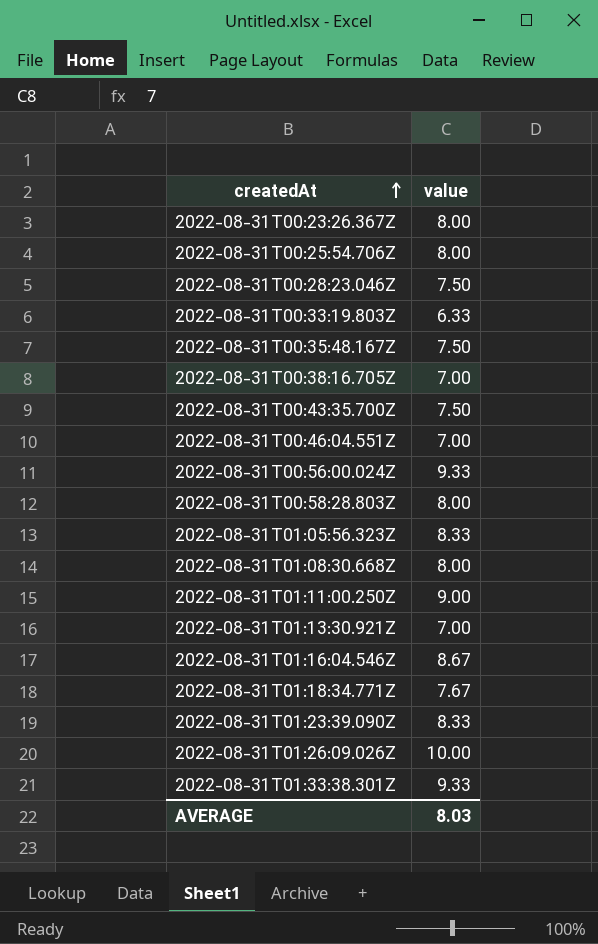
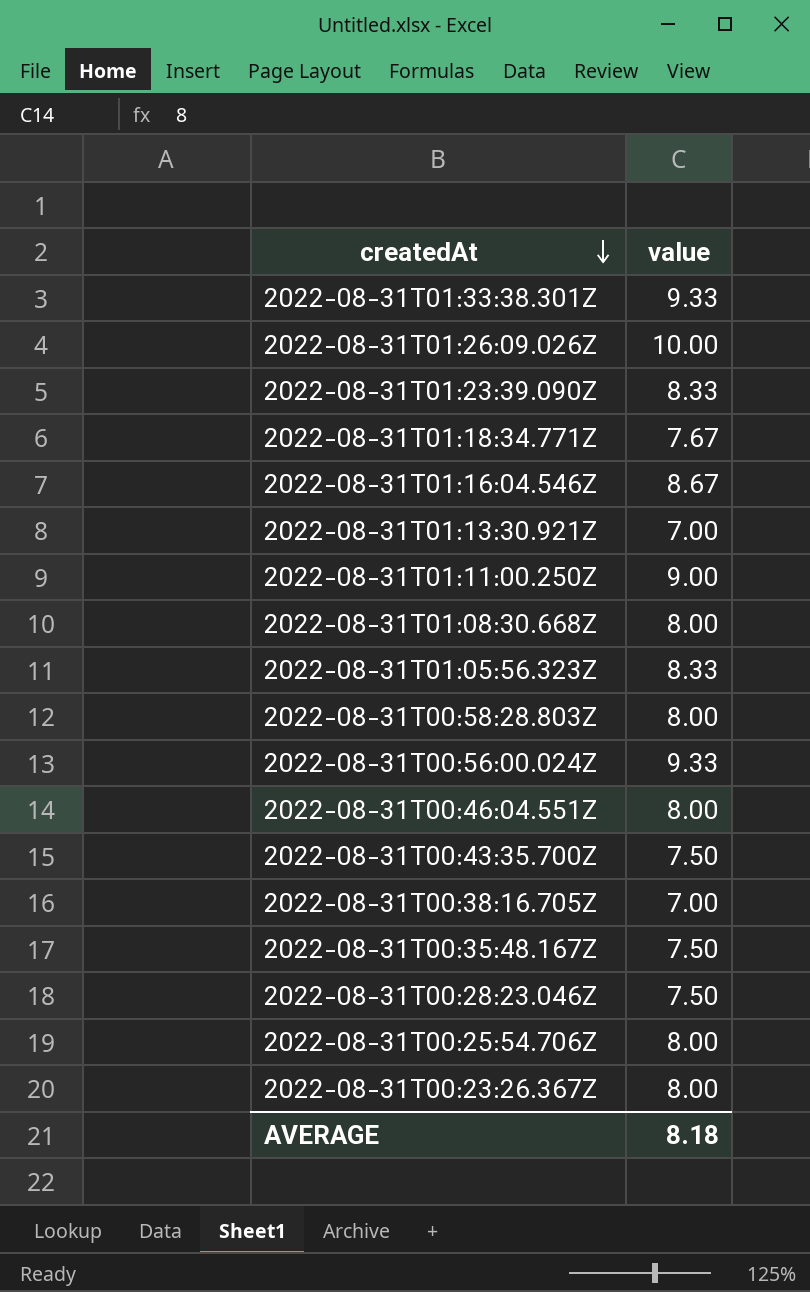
row order: createdAt ascending -> createdAt descending
row 2022-08-31T00:33:19.803Z: 6.33 -> none
2022-08-31T00:46:04.551Z | value: 7.00 -> 8.00
AVERAGE | value: 8.03 -> 8.18

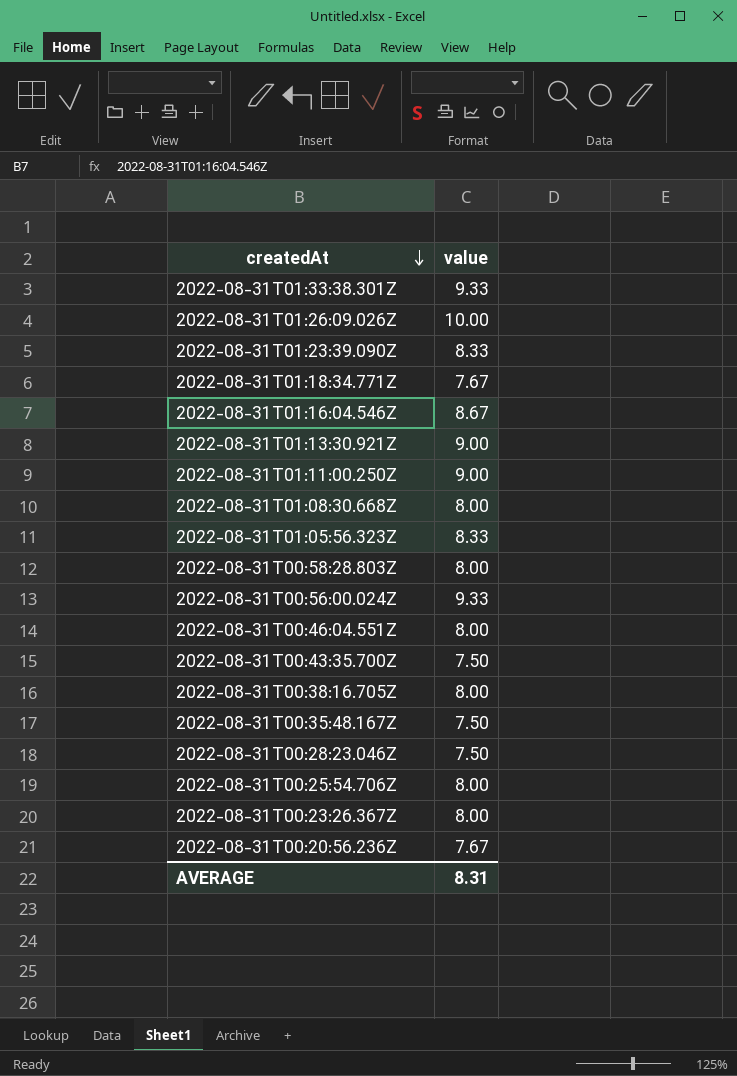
2022-08-31T01:13:30.921Z | value: 7.00 -> 9.00
2022-08-31T00:38:16.705Z | value: 7.00 -> 8.00
row 2022-08-31T00:20:56.236Z: none -> 7.67
AVERAGE | value: 8.18 -> 8.31

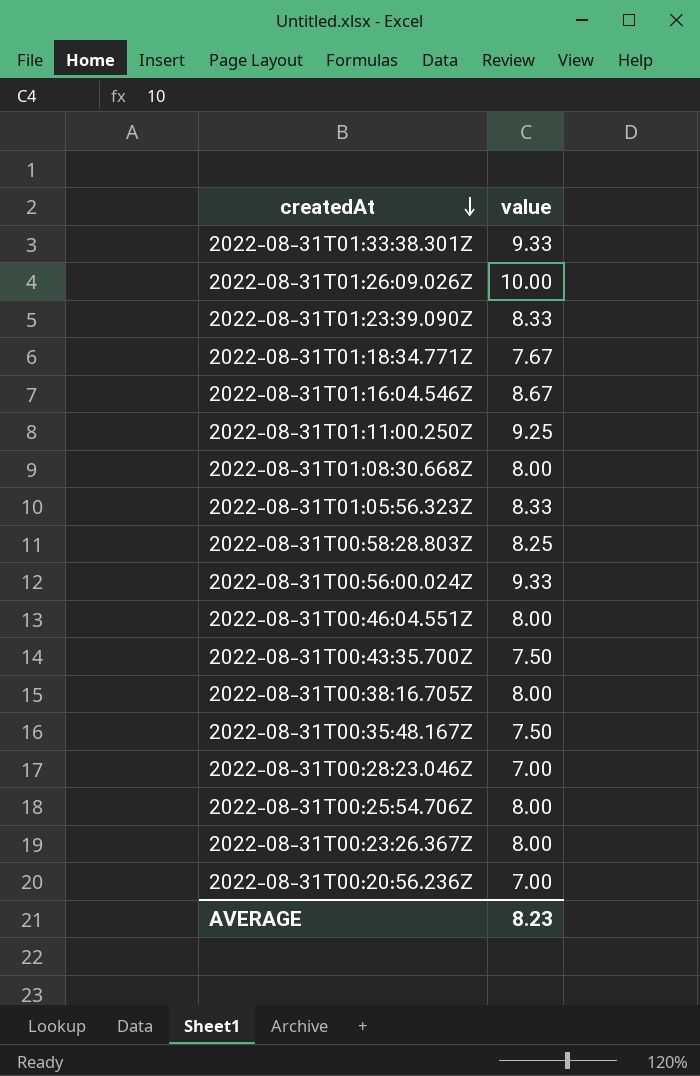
row 2022-08-31T01:13:30.921Z: 9.00 -> none
2022-08-31T01:11:00.250Z | value: 9.00 -> 9.25
2022-08-31T00:58:28.803Z | value: 8.00 -> 8.25
2022-08-31T00:28:23.046Z | value: 7.50 -> 7.00
2022-08-31T00:20:56.236Z | value: 7.67 -> 7.00
AVERAGE | value: 8.31 -> 8.23

